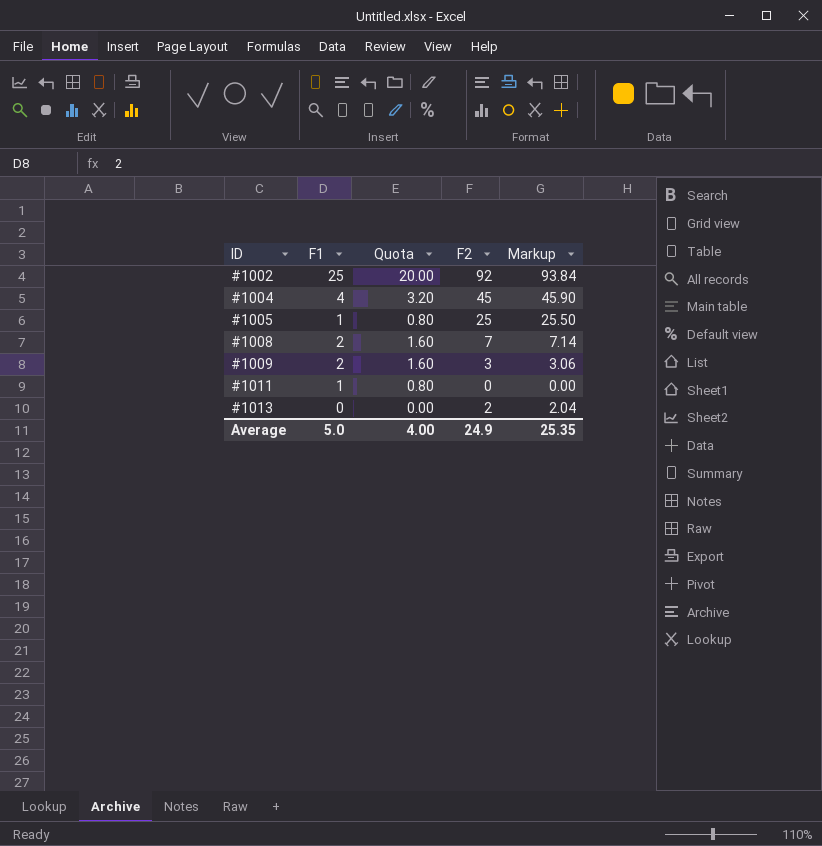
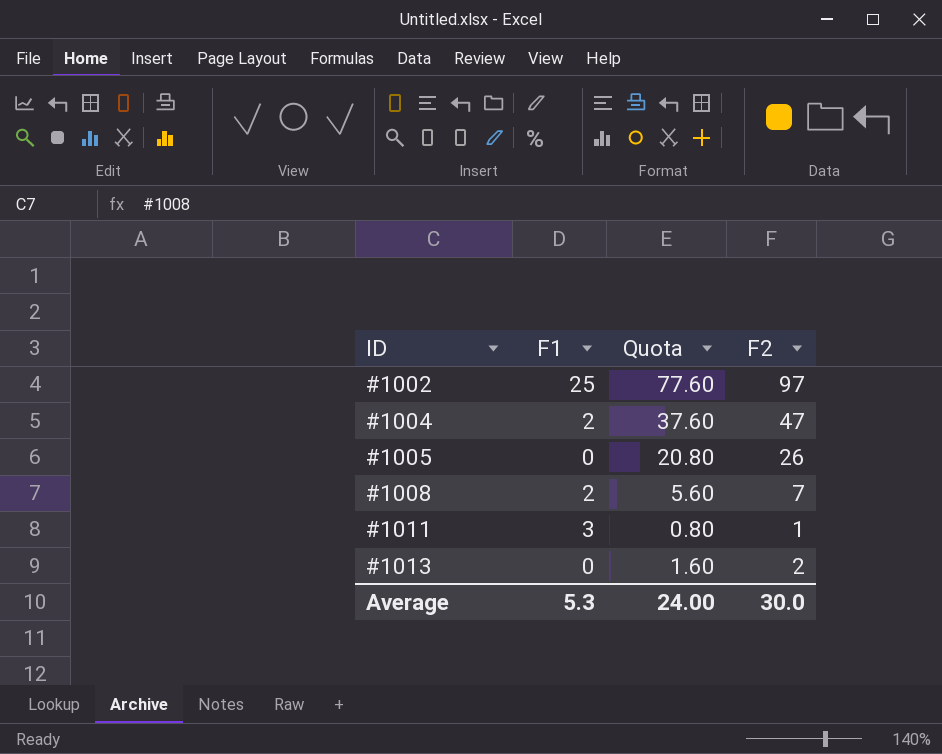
column Markup | formula: [F2] * 1.02 -> none
column Quota | formula: [F1] * 0.8 -> [F2] * 0.8
row #1009: 2 | 1.60 | 3 | 3.06 -> none
#1002 | F2: 92 -> 97
#1004 | F1: 4 -> 2
#1004 | F2: 45 -> 47
#1005 | F1: 1 -> 0
#1005 | F2: 25 -> 26
#1011 | F1: 1 -> 3
#1011 | F2: 0 -> 1
Average | F1: 5.0 -> 5.3
Average | Quota: 4.00 -> 24.00
Average | F2: 24.9 -> 30.0

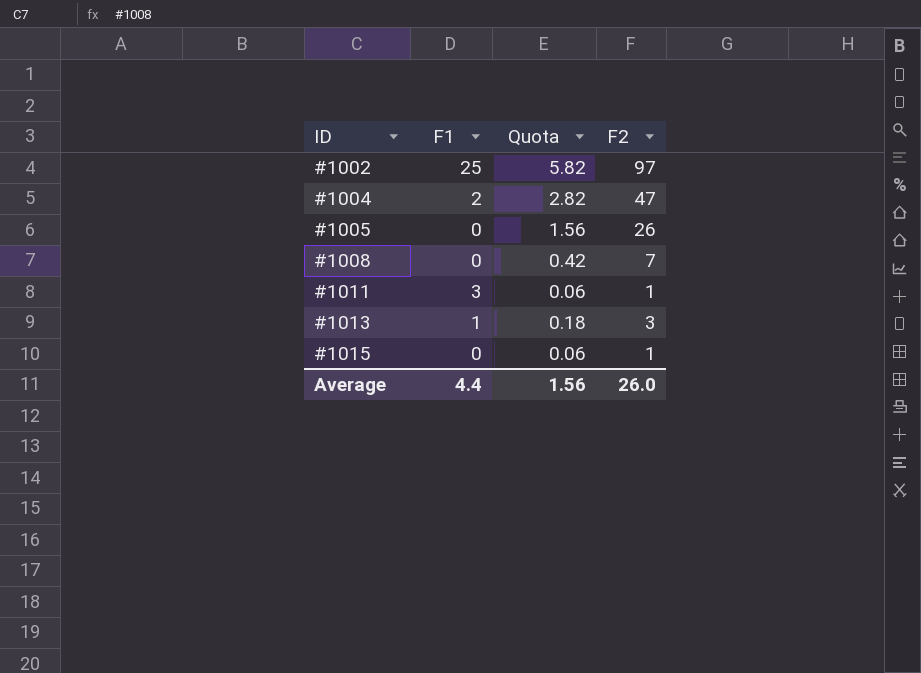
column Quota | formula: [F2] * 0.8 -> [F2] * 0.06
#1008 | F1: 2 -> 0
#1013 | F1: 0 -> 1
#1013 | F2: 2 -> 3
row #1015: none -> 0 | 0.06 | 1
Average | F1: 5.3 -> 4.4
Average | Quota: 24.00 -> 1.56
Average | F2: 30.0 -> 26.0

